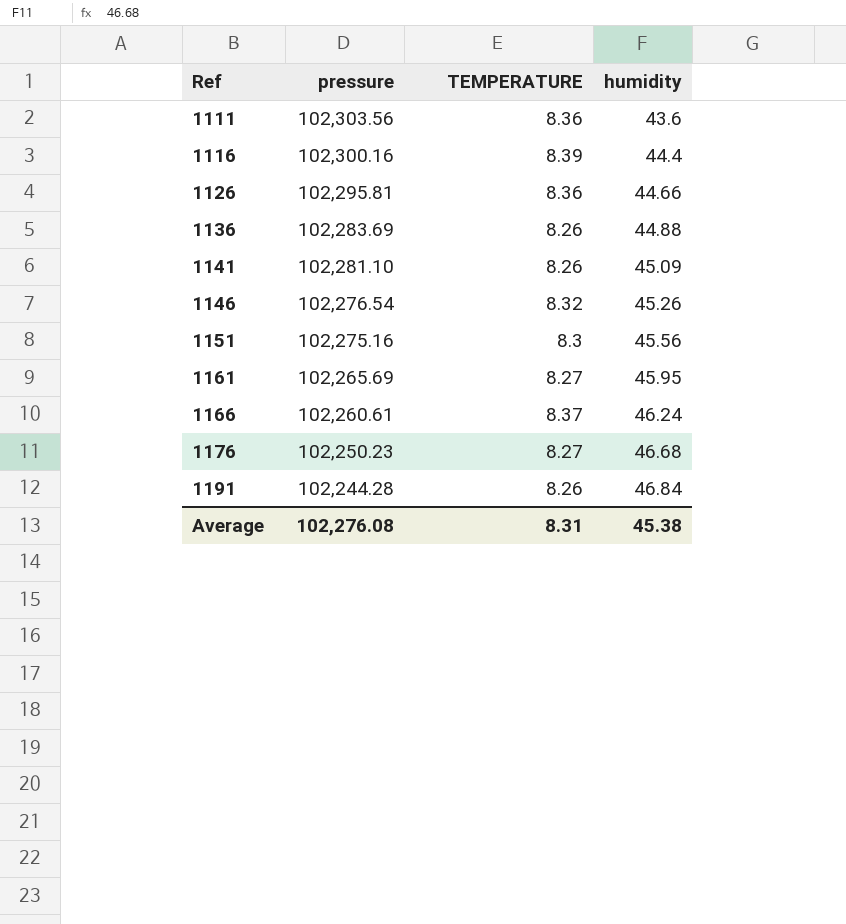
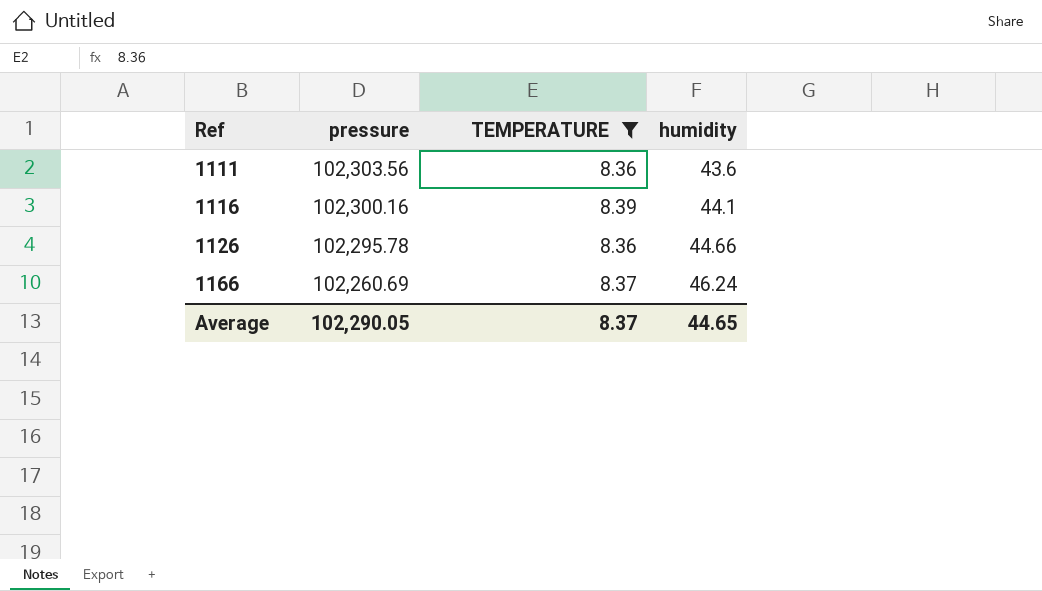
filter: none -> TEMPERATURE >= 8.36
1116 | humidity: 44.4 -> 44.1
1126 | pressure: 102,295.81 -> 102,295.78
1166 | pressure: 102,260.61 -> 102,260.69
Average | pressure: 102,276.08 -> 102,290.05
Average | TEMPERATURE: 8.31 -> 8.37
Average | humidity: 45.38 -> 44.65

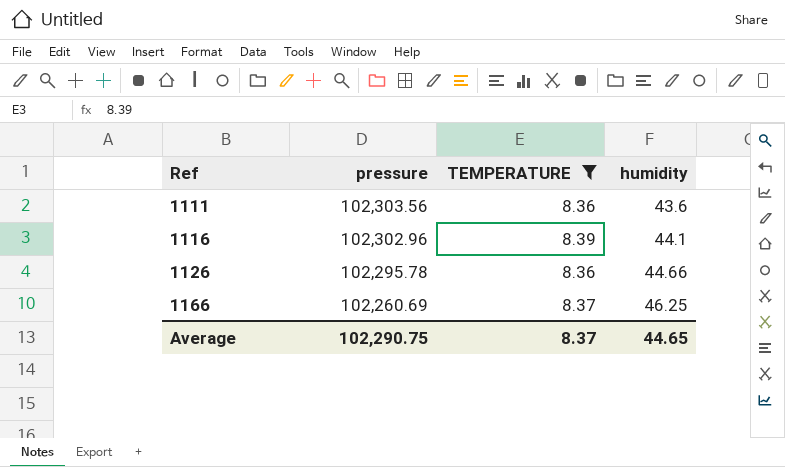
1116 | pressure: 102,300.16 -> 102,302.96
1166 | humidity: 46.24 -> 46.25
Average | pressure: 102,290.05 -> 102,290.75

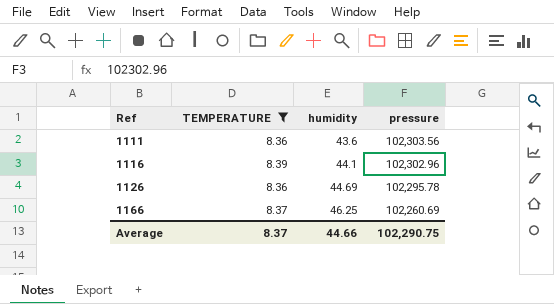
column pressure | position: 2 -> 4
1126 | humidity: 44.66 -> 44.69
Average | humidity: 44.65 -> 44.66

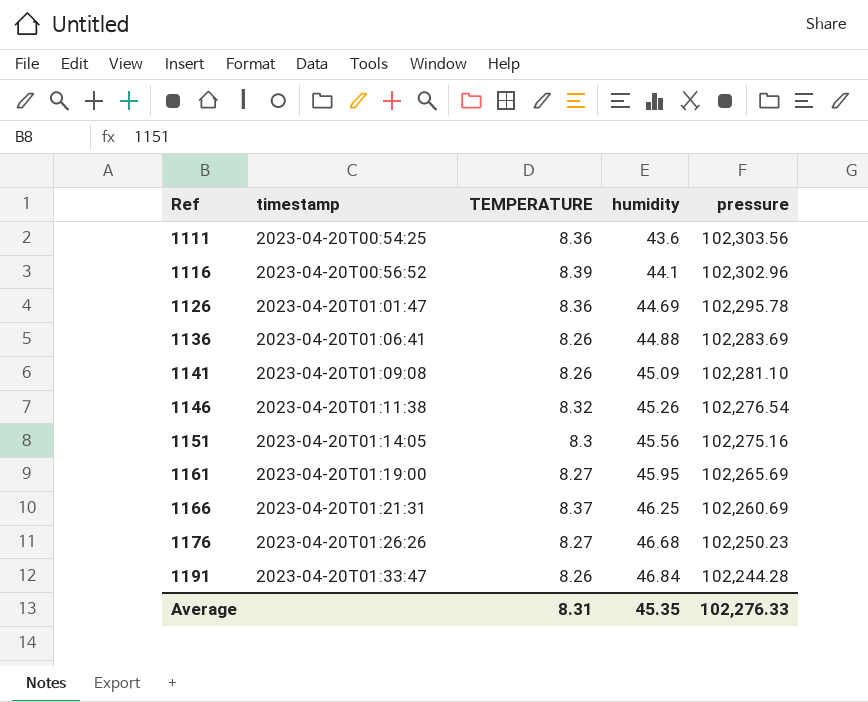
filter: TEMPERATURE >= 8.36 -> none
column timestamp | position: none -> 2
Average | TEMPERATURE: 8.37 -> 8.31
Average | humidity: 44.66 -> 45.35
Average | pressure: 102,290.75 -> 102,276.33

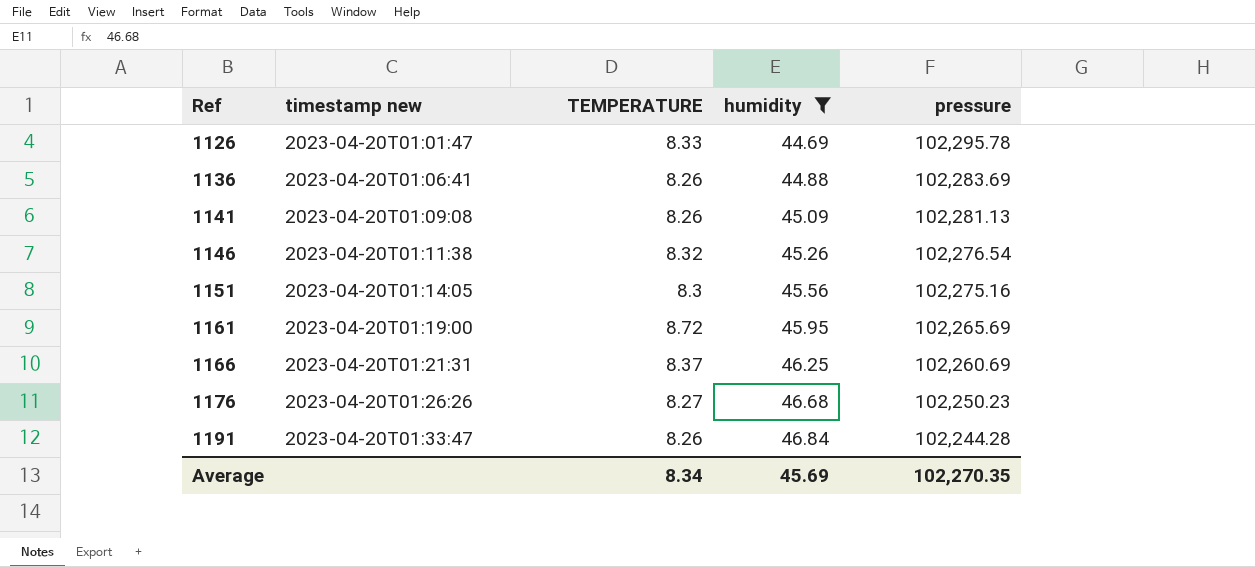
filter: none -> humidity >= 44.69
column name: timestamp -> timestamp new
1126 | TEMPERATURE: 8.36 -> 8.33
1141 | pressure: 102,281.10 -> 102,281.13
1161 | TEMPERATURE: 8.27 -> 8.72
Average | TEMPERATURE: 8.31 -> 8.34
Average | humidity: 45.35 -> 45.69
Average | pressure: 102,276.33 -> 102,270.35

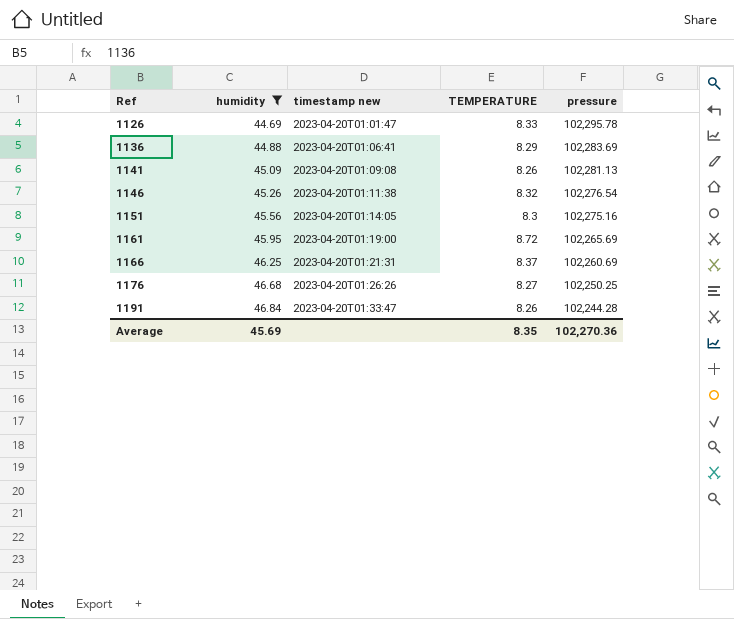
column humidity | position: 4 -> 2
1136 | TEMPERATURE: 8.26 -> 8.29
1176 | pressure: 102,250.23 -> 102,250.25
Average | TEMPERATURE: 8.34 -> 8.35
Average | pressure: 102,270.35 -> 102,270.36

